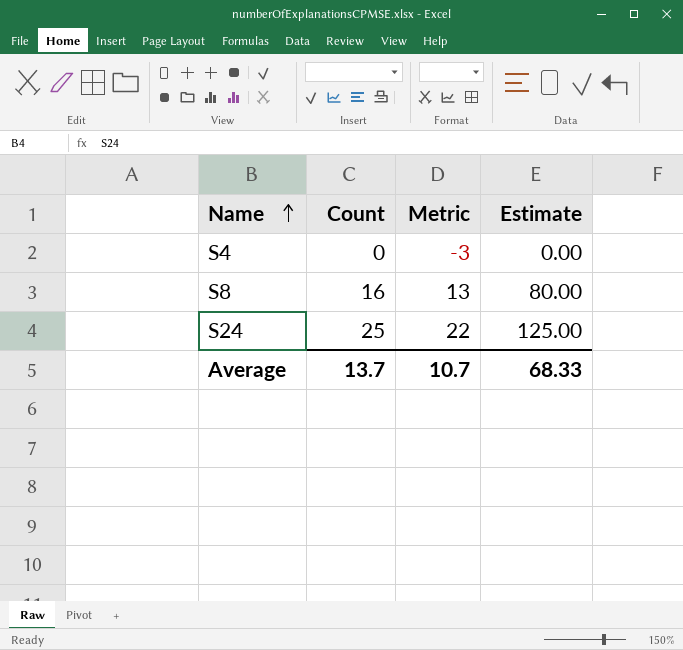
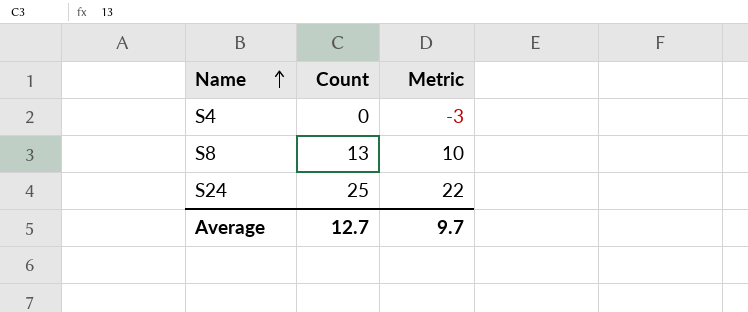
column Estimate | formula: [Count] * 5 -> none
S8 | Count: 16 -> 13
S8 | Metric: 13 -> 10
Average | Count: 13.7 -> 12.7
Average | Metric: 10.7 -> 9.7

